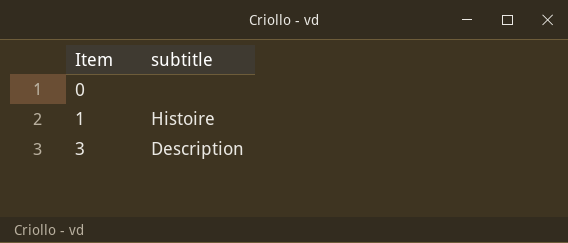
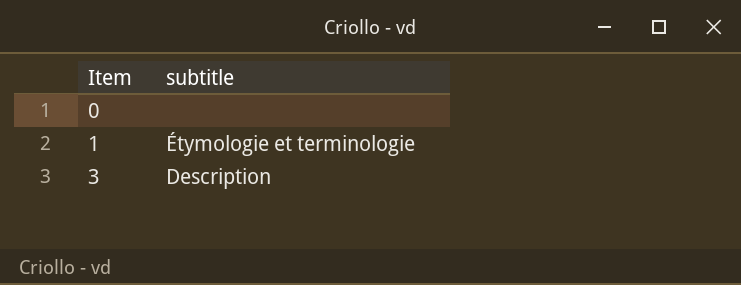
1 | subtitle: Histoire -> Étymologie et terminologie

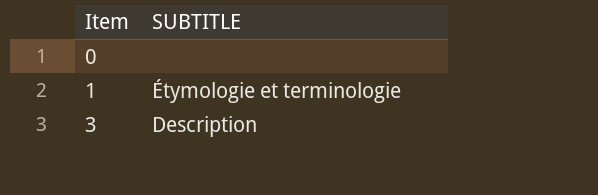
column name: subtitle -> SUBTITLE

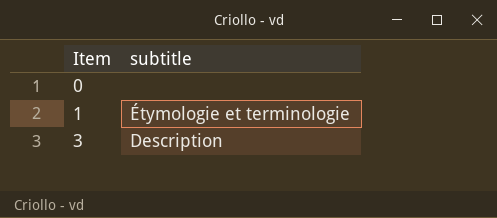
column name: SUBTITLE -> subtitle

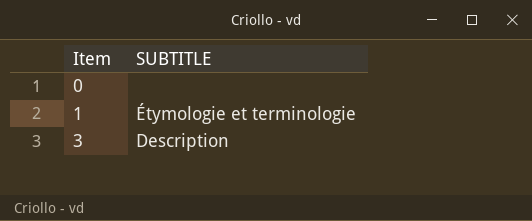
column name: subtitle -> SUBTITLE

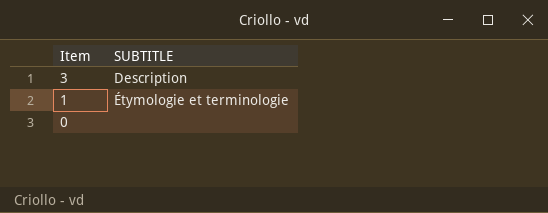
row order: Item ascending -> Item descending

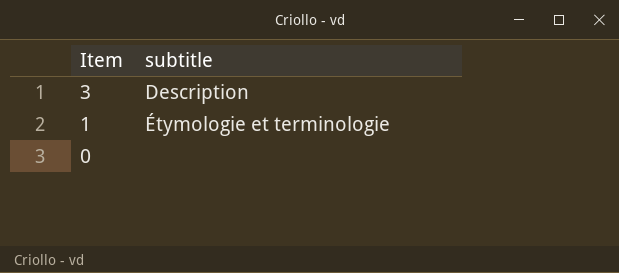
column name: SUBTITLE -> subtitle

